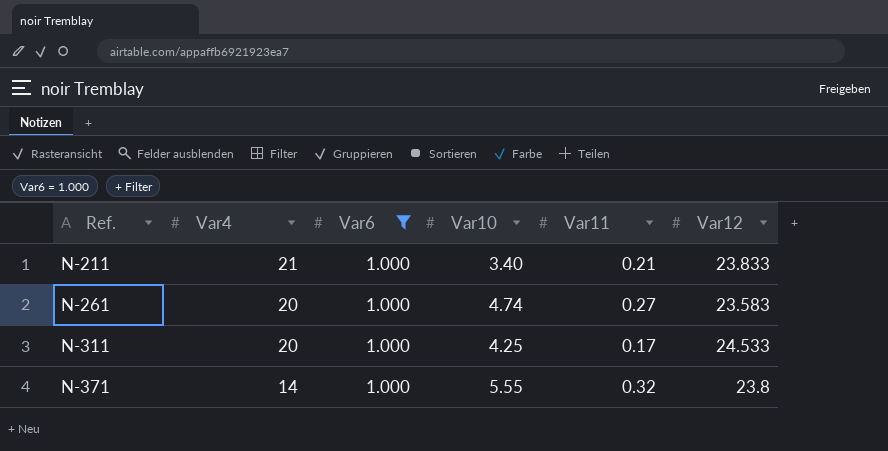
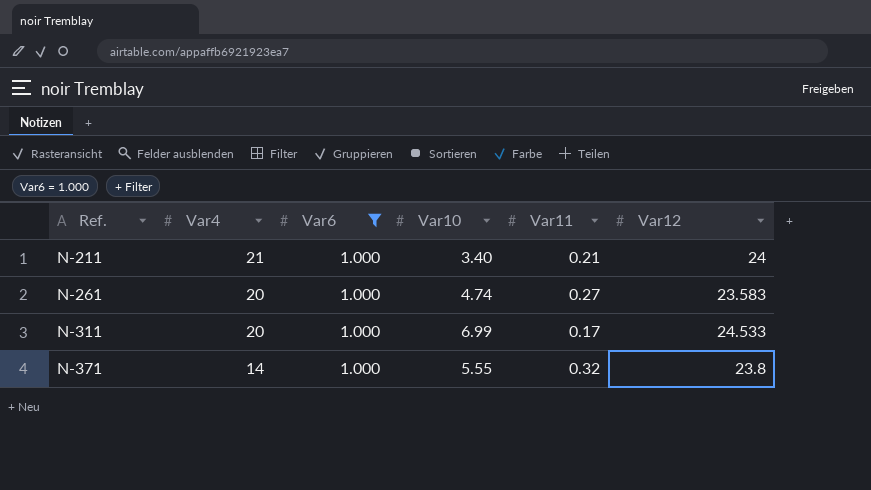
N-211 | Var12: 23.833 -> 24
N-311 | Var10: 4.25 -> 6.99

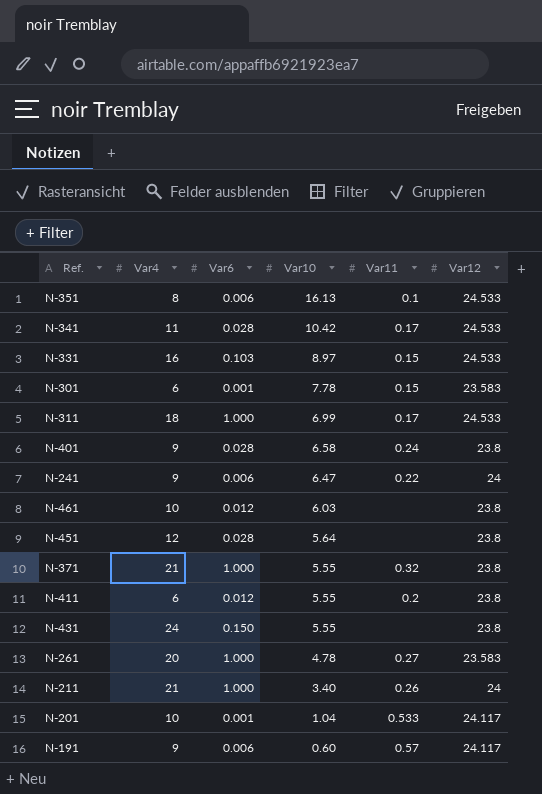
filter: Var6 = 1.000 -> none
row order: Ref. ascending -> Var10 descending
N-311 | Var4: 20 -> 18
N-371 | Var4: 14 -> 21
N-261 | Var10: 4.74 -> 4.78
N-211 | Var11: 0.21 -> 0.26

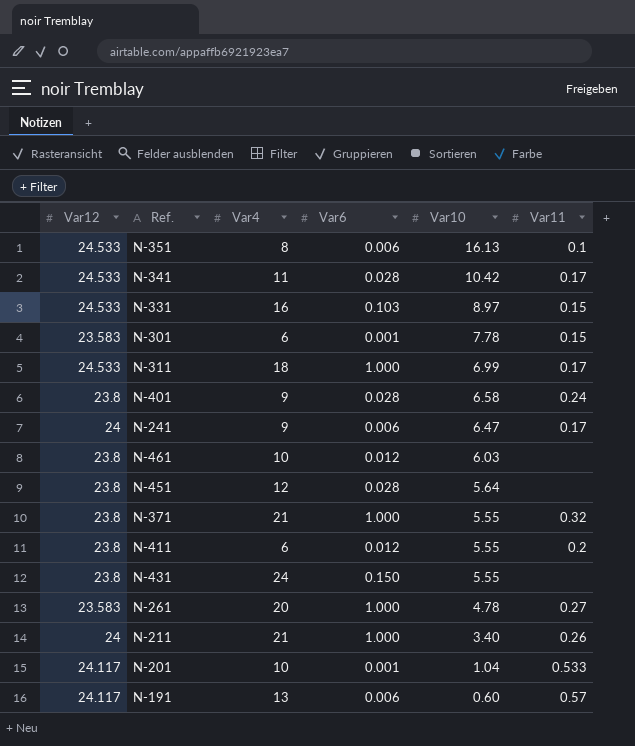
column Var12 | position: 6 -> 1
N-241 | Var11: 0.22 -> 0.17
N-191 | Var4: 9 -> 13

